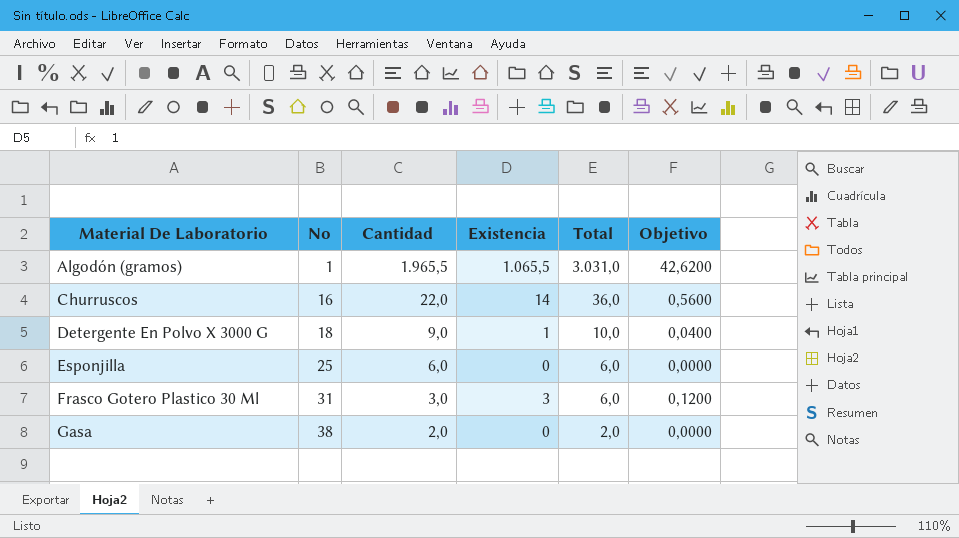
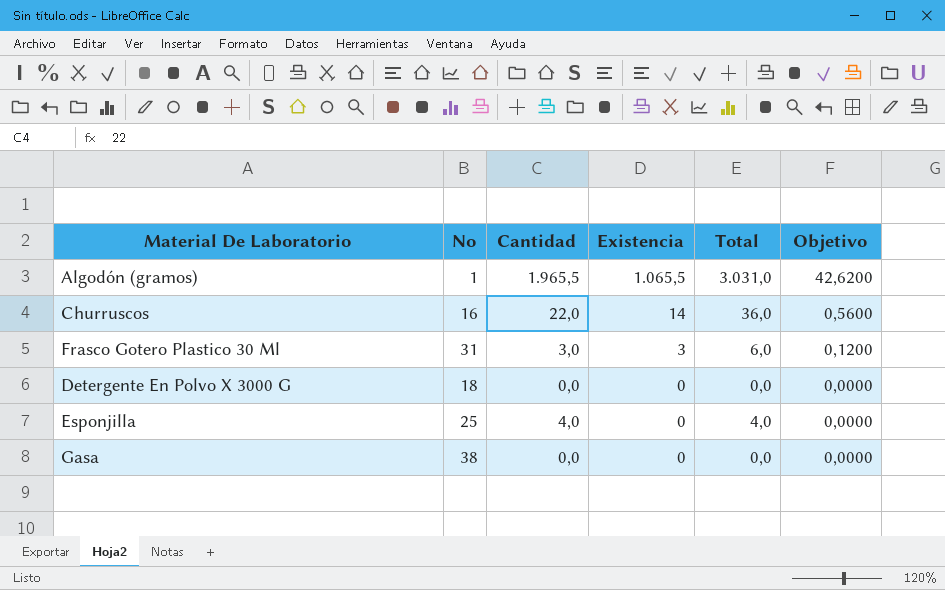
row order: Material De Laboratorio ascending -> Existencia descending
Detergente En Polvo X 3000 G | Cantidad: 9,0 -> 0,0
Detergente En Polvo X 3000 G | Existencia: 1 -> 0
Detergente En Polvo X 3000 G | Total: 10,0 -> 0,0
Detergente En Polvo X 3000 G | Objetivo: 0,0400 -> 0,0000
Esponjilla | Cantidad: 6,0 -> 4,0
Esponjilla | Total: 6,0 -> 4,0
Gasa | Cantidad: 2,0 -> 0,0
Gasa | Total: 2,0 -> 0,0

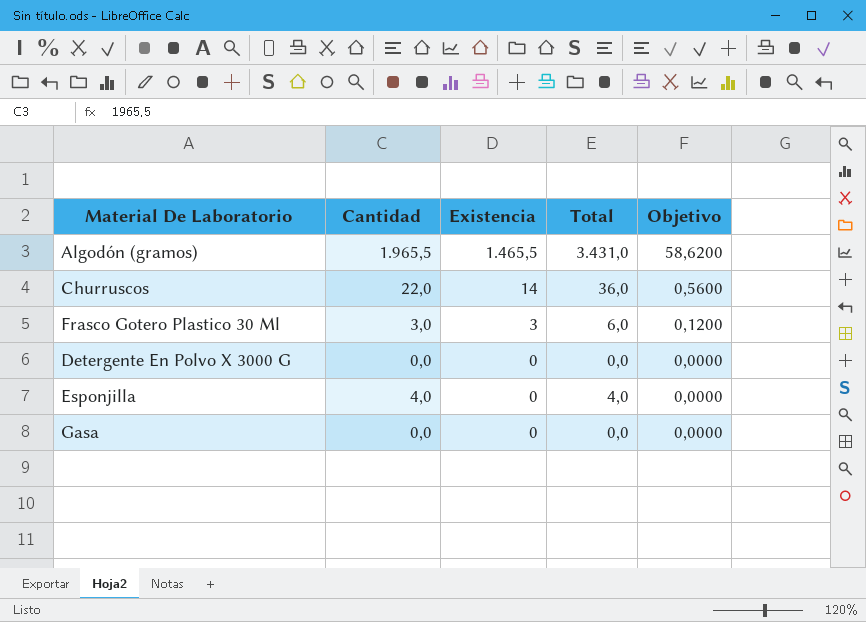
column No | position: 2 -> none
Algodón (gramos) | Existencia: 1.065,5 -> 1.465,5
Algodón (gramos) | Total: 3.031,0 -> 3.431,0
Algodón (gramos) | Objetivo: 42,6200 -> 58,6200

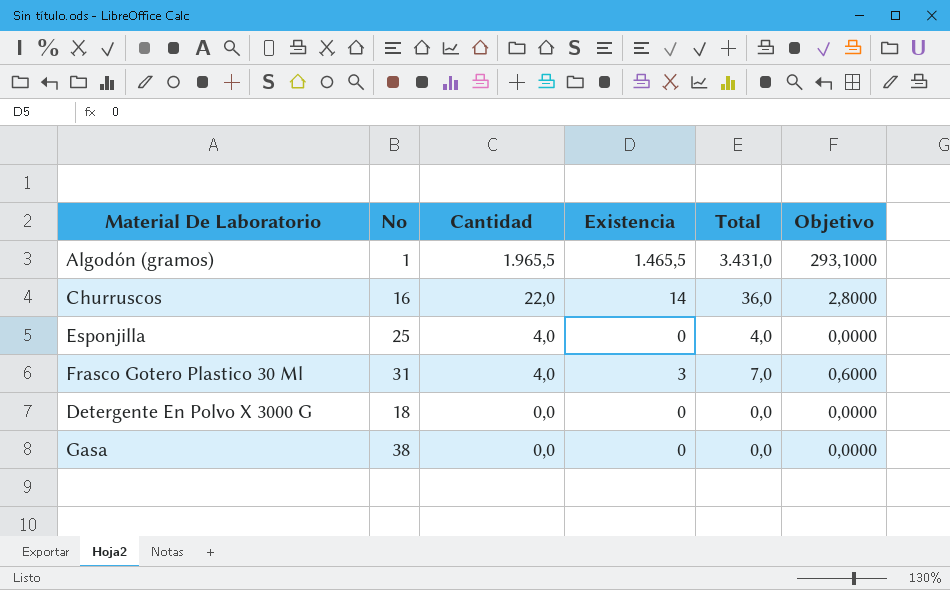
row order: Existencia descending -> Cantidad descending
column No | position: none -> 2
column Objetivo | formula: [Existencia] * 0,04 -> [Existencia] * 0,2
Frasco Gotero Plastico 30 Ml | Cantidad: 3,0 -> 4,0
Frasco Gotero Plastico 30 Ml | Total: 6,0 -> 7,0

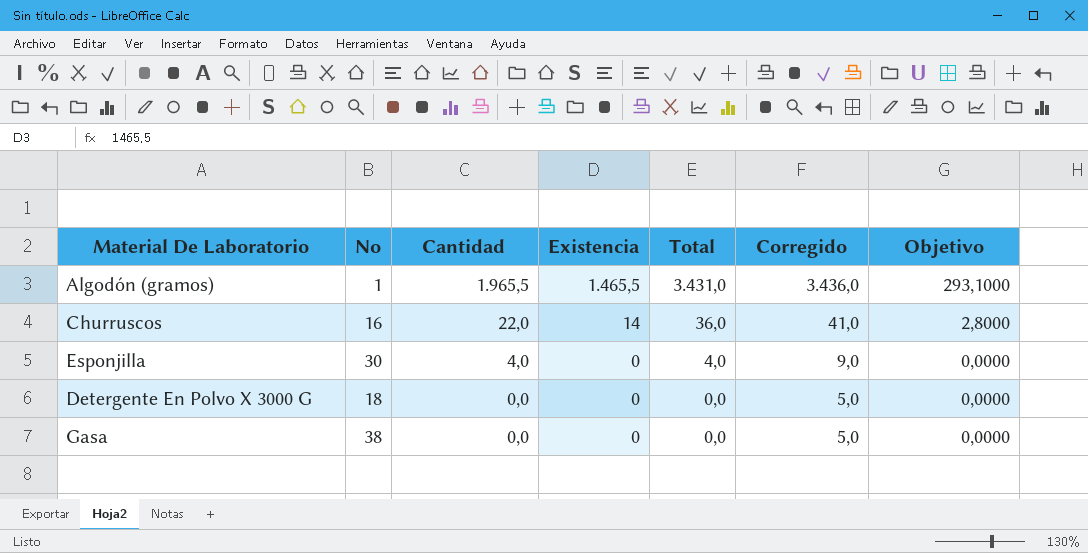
column Corregido | formula: none -> [Total] + 5
row Frasco Gotero Plastico 30 Ml: 31 | 4,0 | 3 | 7,0 | 0,6000 -> none
Esponjilla | No: 25 -> 30

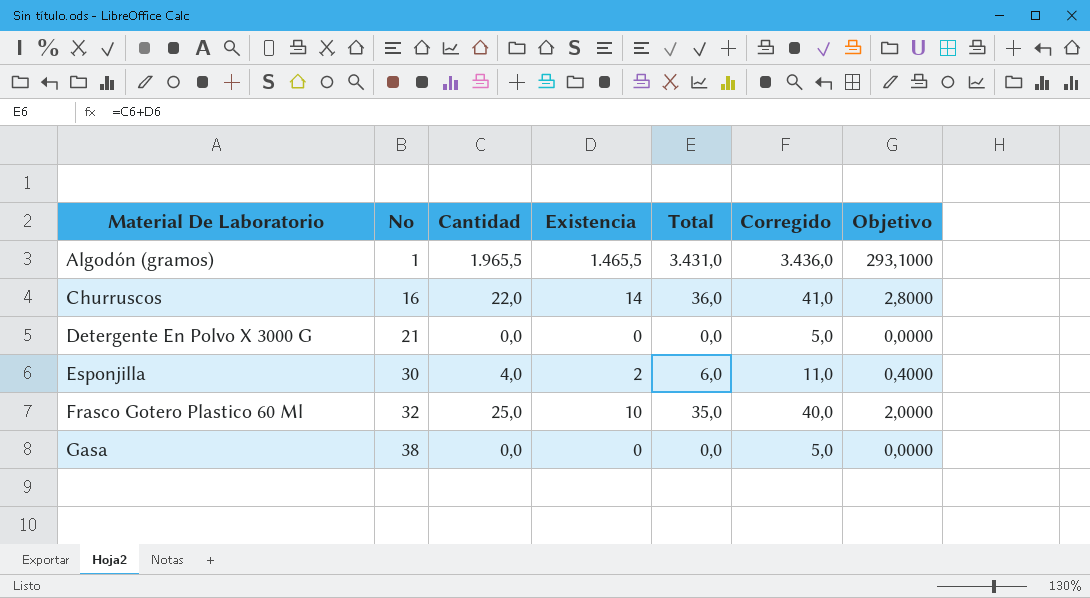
row order: Cantidad descending -> Material De Laboratorio ascending
Detergente En Polvo X 3000 G | No: 18 -> 21
Esponjilla | Existencia: 0 -> 2
Esponjilla | Total: 4,0 -> 6,0
Esponjilla | Corregido: 9,0 -> 11,0
Esponjilla | Objetivo: 0,0000 -> 0,4000
row Frasco Gotero Plastico 60 Ml: none -> 32 | 25,0 | 10 | 35,0 | 40,0 | 2,0000

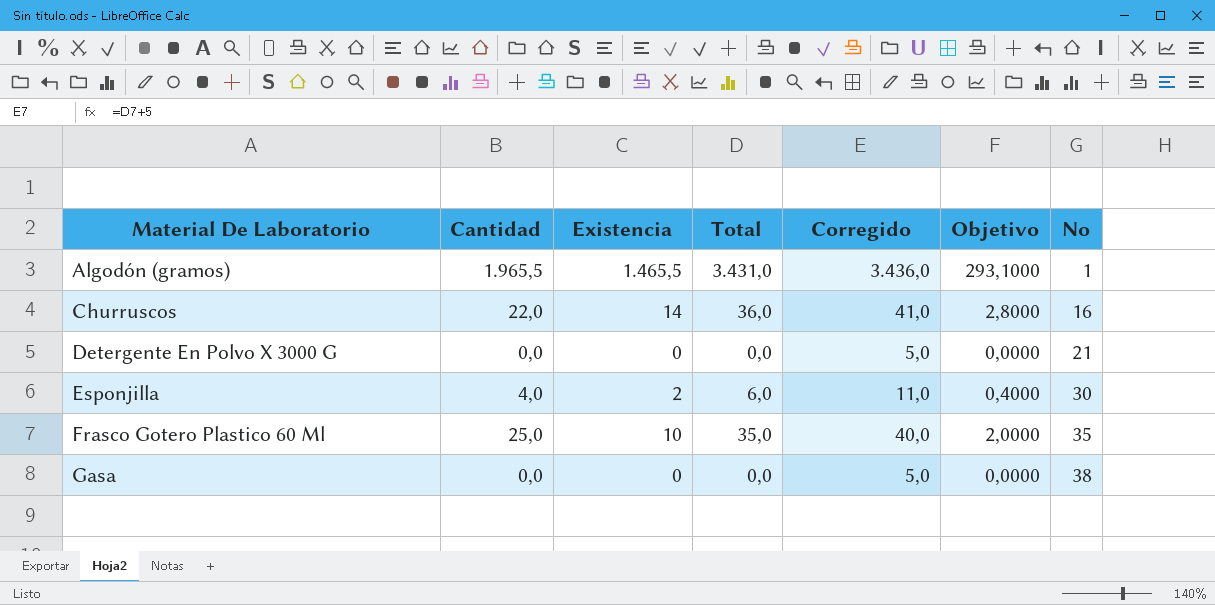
column No | position: 2 -> 7
Frasco Gotero Plastico 60 Ml | No: 32 -> 35

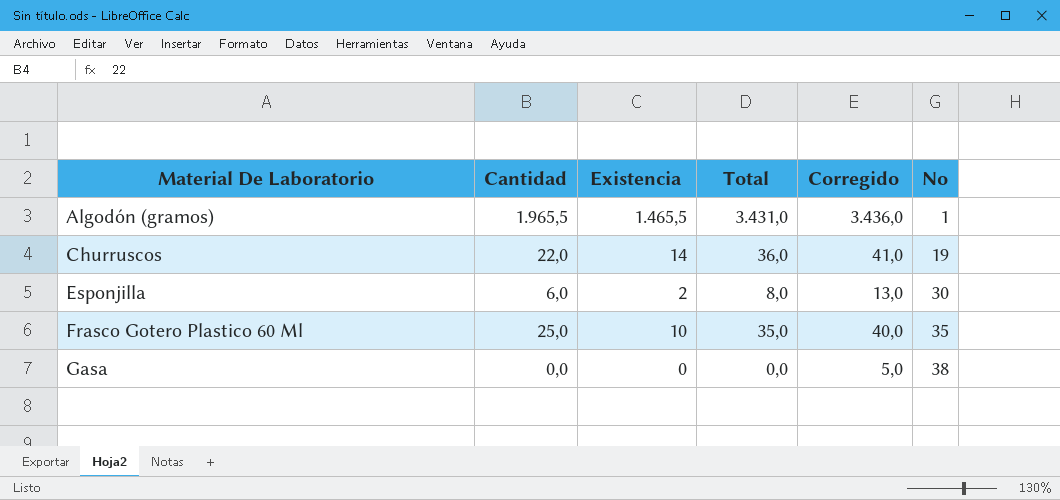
column Objetivo | formula: [Existencia] * 0,2 -> none
row Detergente En Polvo X 3000 G: 0,0 | 0 | 0,0 | 5,0 | 0,0000 | 21 -> none
Churruscos | No: 16 -> 19
Esponjilla | Cantidad: 4,0 -> 6,0
Esponjilla | Total: 6,0 -> 8,0
Esponjilla | Corregido: 11,0 -> 13,0

